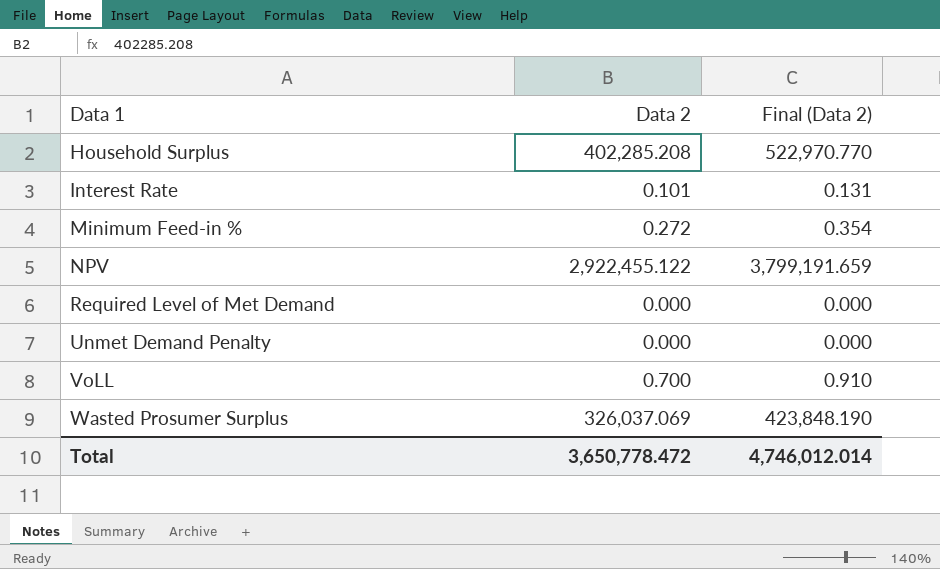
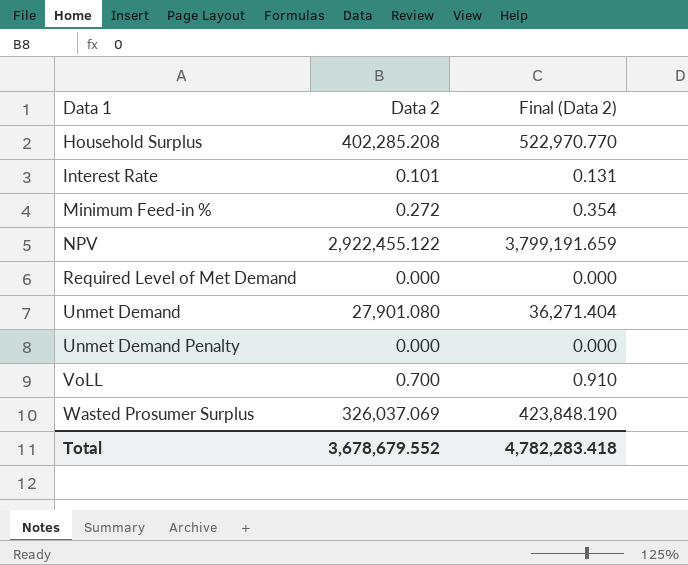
row Unmet Demand: none -> 27,901.080 | 36,271.404
Total | Data 2: 3,650,778.472 -> 3,678,679.552
Total | Final (Data 2): 4,746,012.014 -> 4,782,283.418

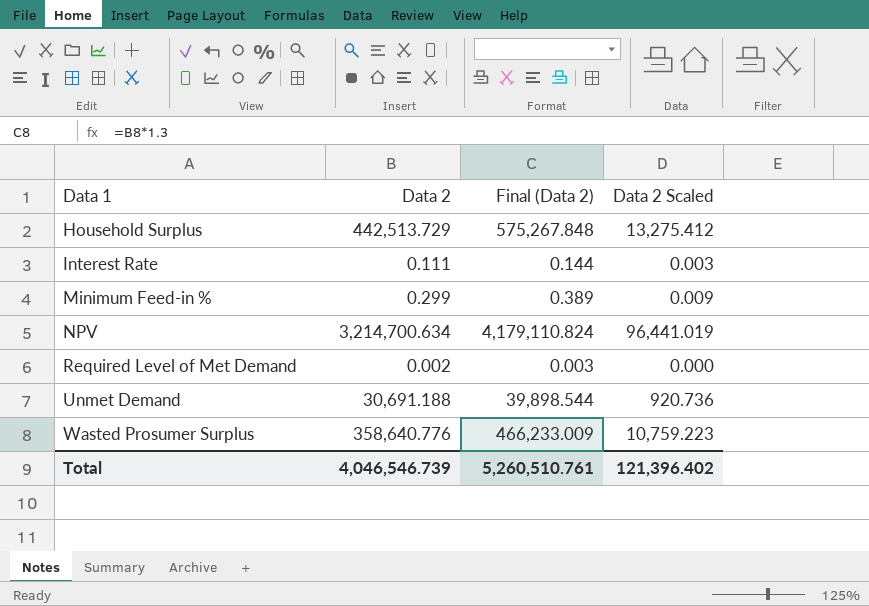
column Data 2 Scaled | formula: none -> [Data 2] * 0.03
row Unmet Demand Penalty: 0.000 | 0.000 -> none
row VoLL: 0.700 | 0.910 -> none
Household Surplus | Data 2: 402,285.208 -> 442,513.729
Household Surplus | Final (Data 2): 522,970.770 -> 575,267.848
Interest Rate | Data 2: 0.101 -> 0.111
Interest Rate | Final (Data 2): 0.131 -> 0.144
Minimum Feed-in % | Data 2: 0.272 -> 0.299
Minimum Feed-in % | Final (Data 2): 0.354 -> 0.389
NPV | Data 2: 2,922,455.122 -> 3,214,700.634
NPV | Final (Data 2): 3,799,191.659 -> 4,179,110.824
Required Level of Met Demand | Data 2: 0.000 -> 0.002
Required Level of Met Demand | Final (Data 2): 0.000 -> 0.003
Unmet Demand | Data 2: 27,901.080 -> 30,691.188
Unmet Demand | Final (Data 2): 36,271.404 -> 39,898.544
Wasted Prosumer Surplus | Data 2: 326,037.069 -> 358,640.776
Wasted Prosumer Surplus | Final (Data 2): 423,848.190 -> 466,233.009
Total | Data 2: 3,678,679.552 -> 4,046,546.739
Total | Final (Data 2): 4,782,283.418 -> 5,260,510.761

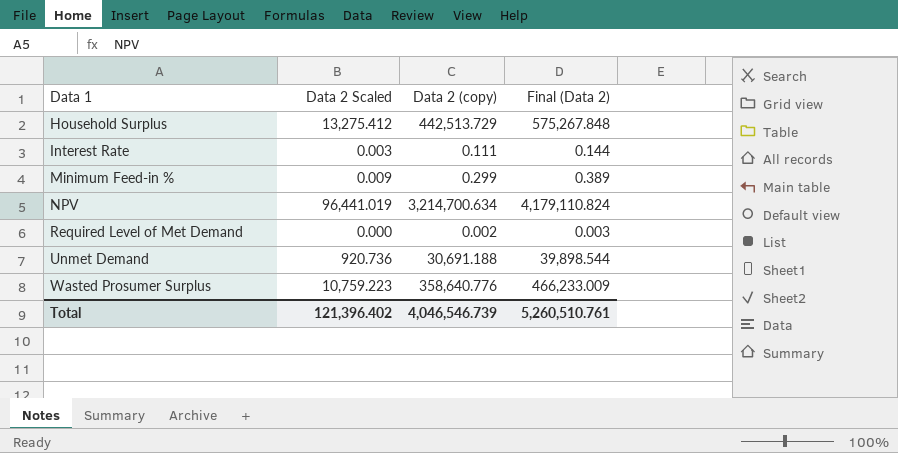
column Data 2 Scaled | position: 4 -> 2
column name: Data 2 -> Data 2 (copy)

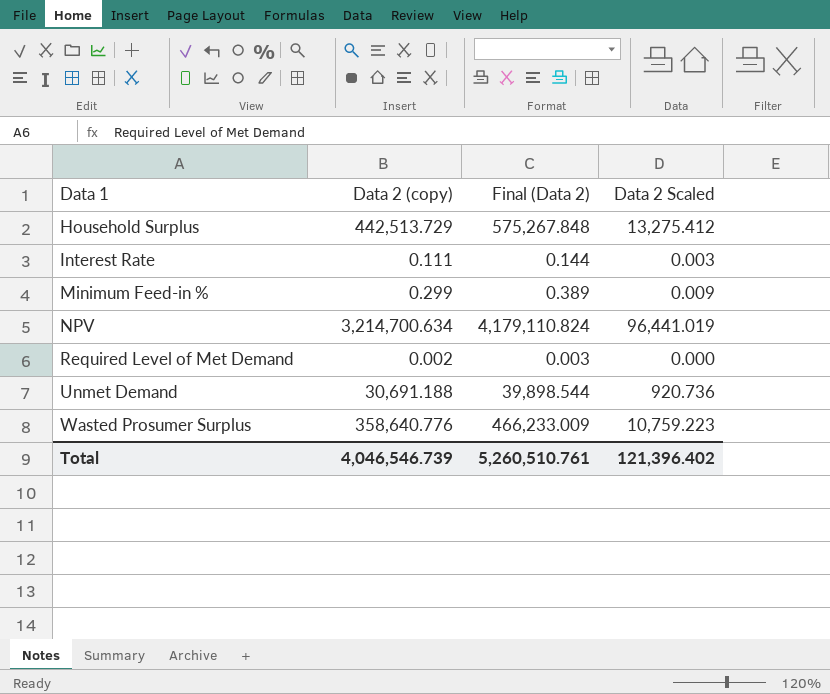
column Data 2 Scaled | position: 2 -> 4

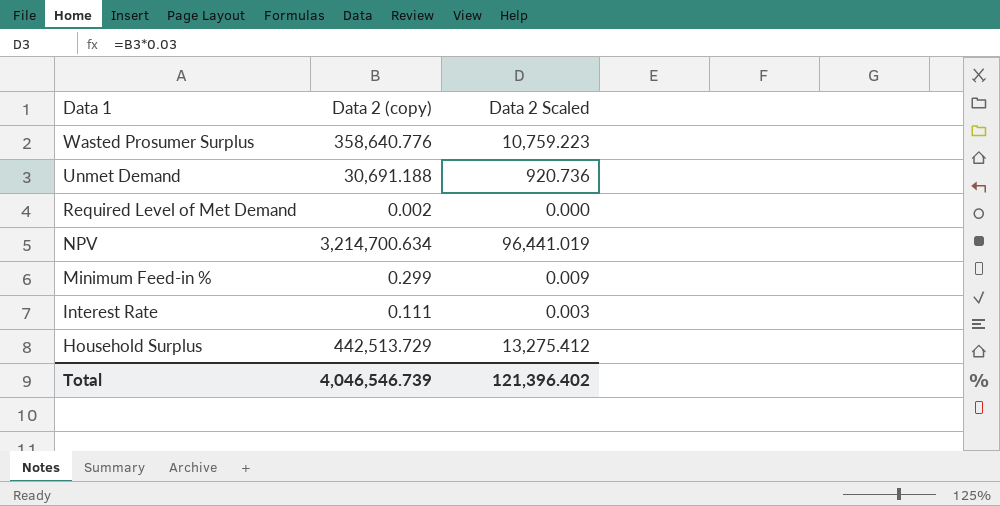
row order: Data 1 ascending -> Data 1 descending
column Final (Data 2) | formula: [Data 2 (copy)] * 1.3 -> none

